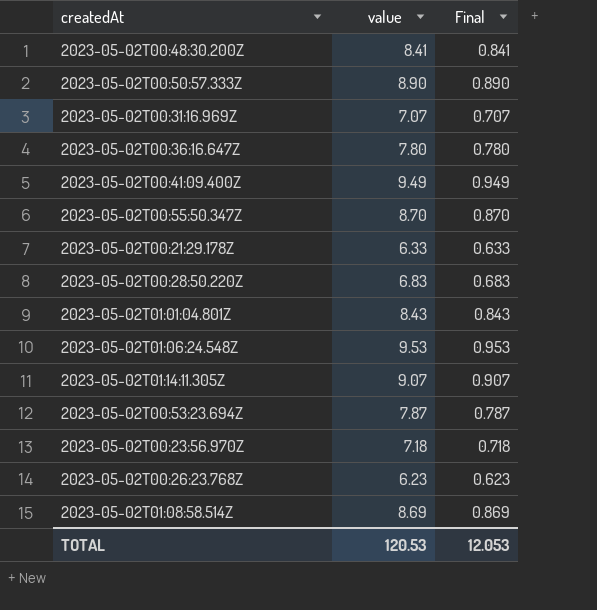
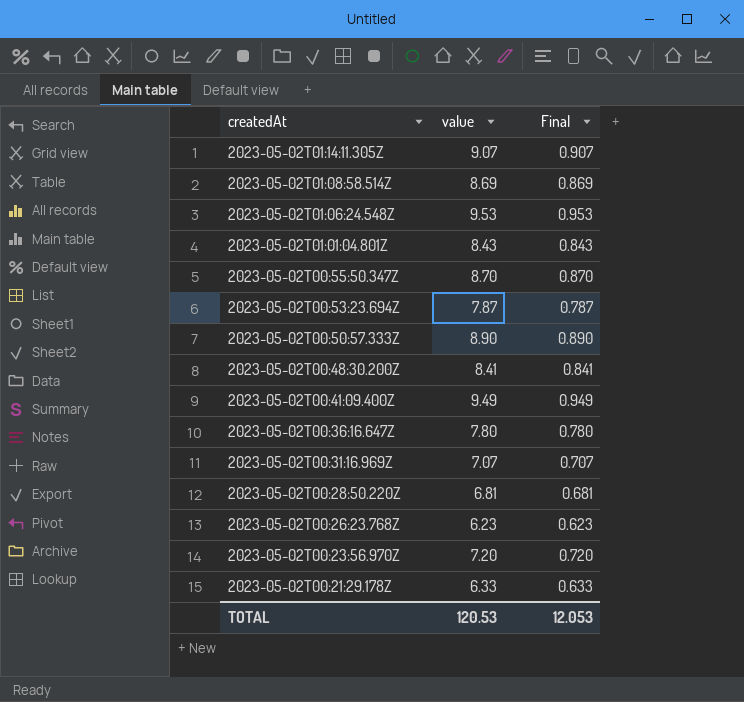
row order: none -> createdAt descending
2023-05-02T00:28:50.220Z | value: 6.83 -> 6.81
2023-05-02T00:28:50.220Z | Final: 0.683 -> 0.681
2023-05-02T00:23:56.970Z | value: 7.18 -> 7.20
2023-05-02T00:23:56.970Z | Final: 0.718 -> 0.720

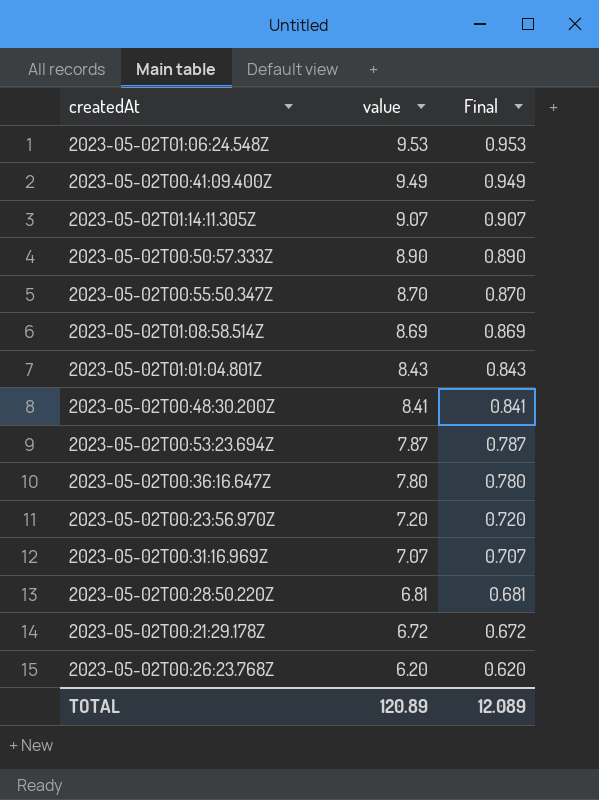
row order: createdAt descending -> value descending
2023-05-02T00:21:29.178Z | value: 6.33 -> 6.72
2023-05-02T00:21:29.178Z | Final: 0.633 -> 0.672
2023-05-02T00:26:23.768Z | value: 6.23 -> 6.20
2023-05-02T00:26:23.768Z | Final: 0.623 -> 0.620
TOTAL | value: 120.53 -> 120.89
TOTAL | Final: 12.053 -> 12.089

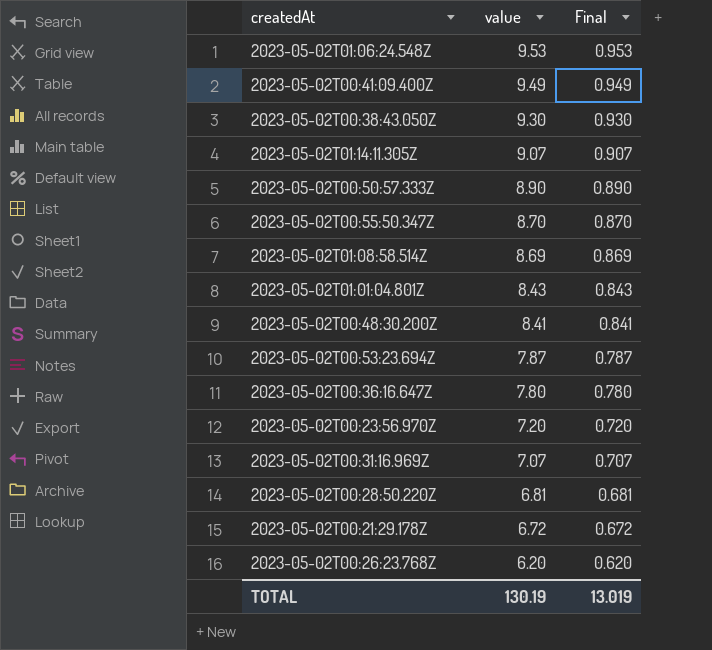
row 2023-05-02T00:38:43.050Z: none -> 9.30 | 0.930
TOTAL | value: 120.89 -> 130.19
TOTAL | Final: 12.089 -> 13.019

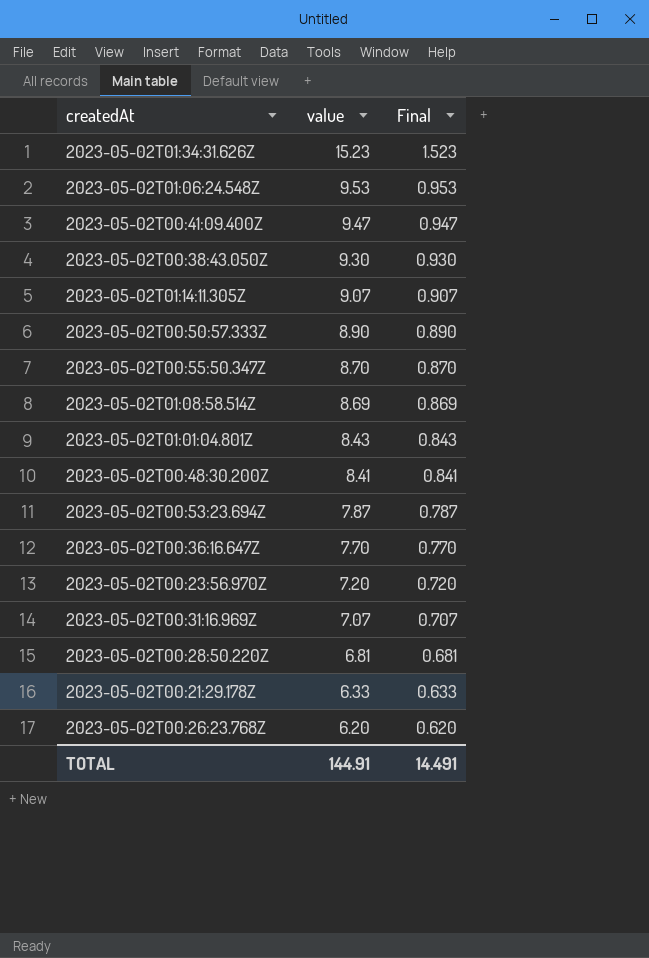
row 2023-05-02T01:34:31.626Z: none -> 15.23 | 1.523
2023-05-02T00:41:09.400Z | value: 9.49 -> 9.47
2023-05-02T00:41:09.400Z | Final: 0.949 -> 0.947
2023-05-02T00:36:16.647Z | value: 7.80 -> 7.70
2023-05-02T00:36:16.647Z | Final: 0.780 -> 0.770
2023-05-02T00:21:29.178Z | value: 6.72 -> 6.33
2023-05-02T00:21:29.178Z | Final: 0.672 -> 0.633
TOTAL | value: 130.19 -> 144.91
TOTAL | Final: 13.019 -> 14.491

